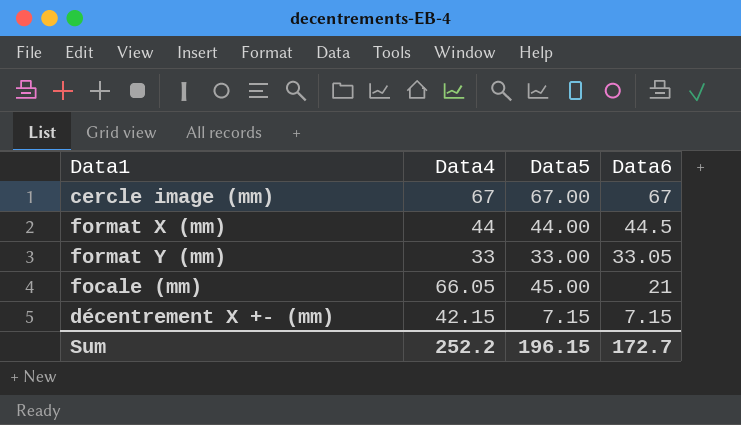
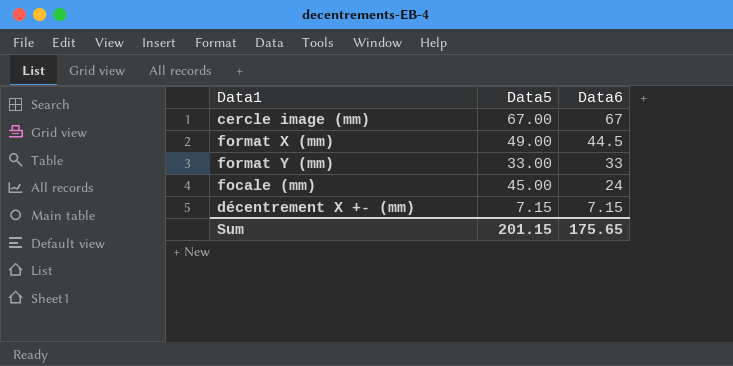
column Data4 | position: 2 -> none
format X (mm) | Data5: 44.00 -> 49.00
format Y (mm) | Data6: 33.05 -> 33
focale (mm) | Data6: 21 -> 24
Sum | Data5: 196.15 -> 201.15
Sum | Data6: 172.7 -> 175.65

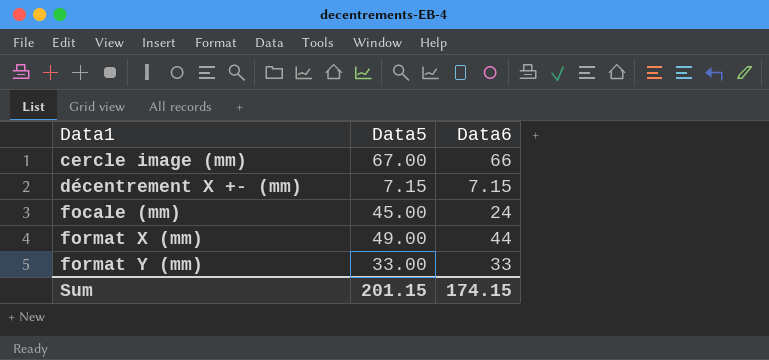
row order: Data6 descending -> Data1 ascending
cercle image (mm) | Data6: 67 -> 66
format X (mm) | Data6: 44.5 -> 44
Sum | Data6: 175.65 -> 174.15

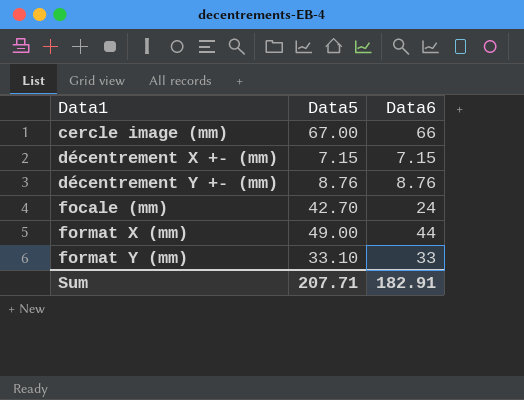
row décentrement Y +- (mm): none -> 8.76 | 8.76
focale (mm) | Data5: 45.00 -> 42.70
format Y (mm) | Data5: 33.00 -> 33.10
Sum | Data5: 201.15 -> 207.71
Sum | Data6: 174.15 -> 182.91

